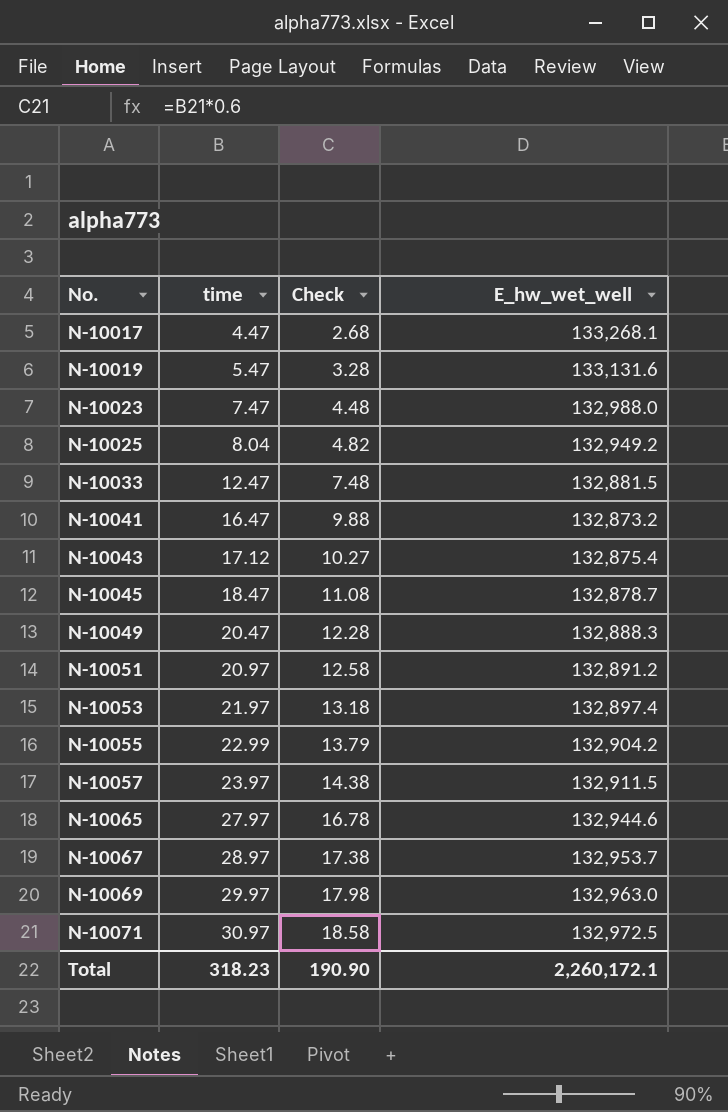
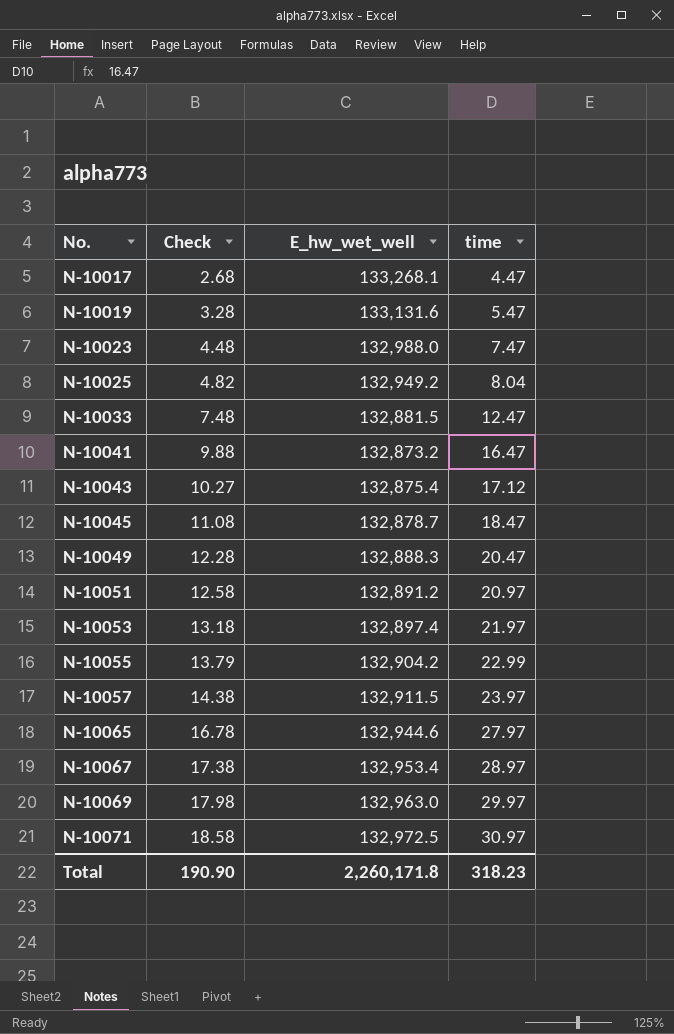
column time | position: 2 -> 4
N-10067 | E_hw_wet_well: 132,953.7 -> 132,953.4
Total | E_hw_wet_well: 2,260,172.1 -> 2,260,171.8

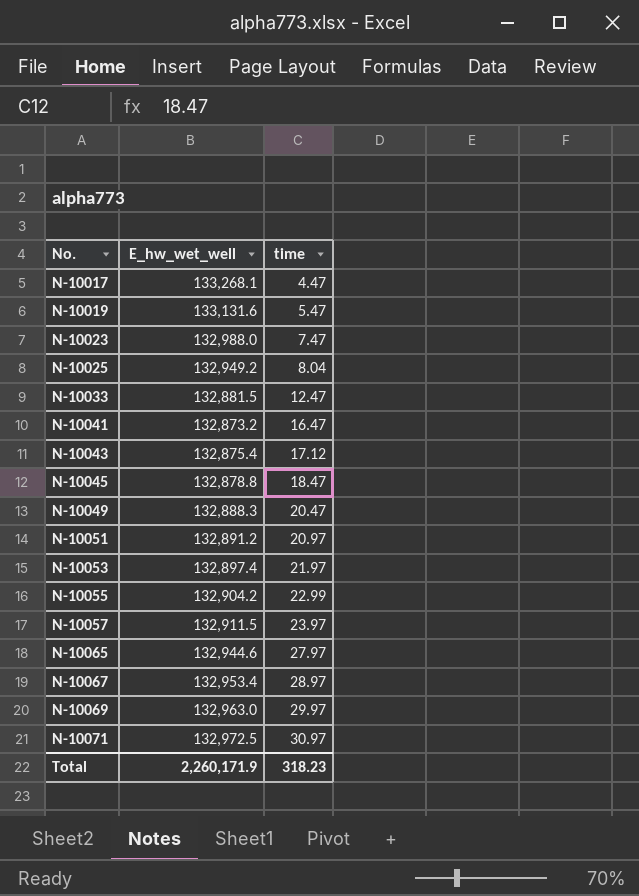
column Check | formula: [time] * 0.6 -> none
N-10045 | E_hw_wet_well: 132,878.7 -> 132,878.8
Total | E_hw_wet_well: 2,260,171.8 -> 2,260,171.9

